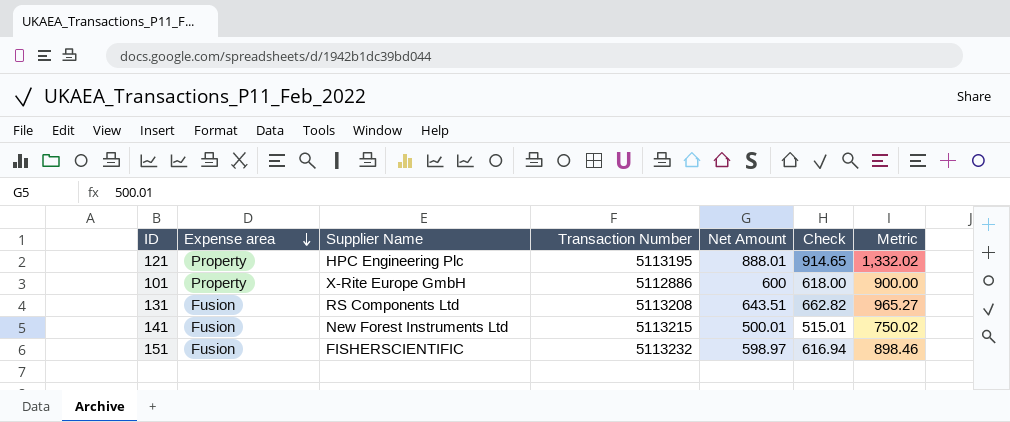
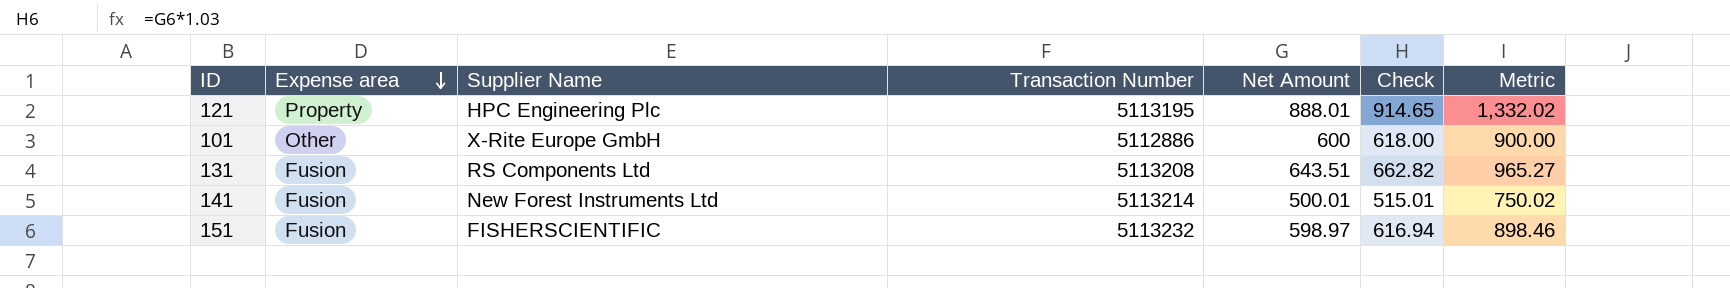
101 | Expense area: Property -> Other
141 | Transaction Number: 5113215 -> 5113214

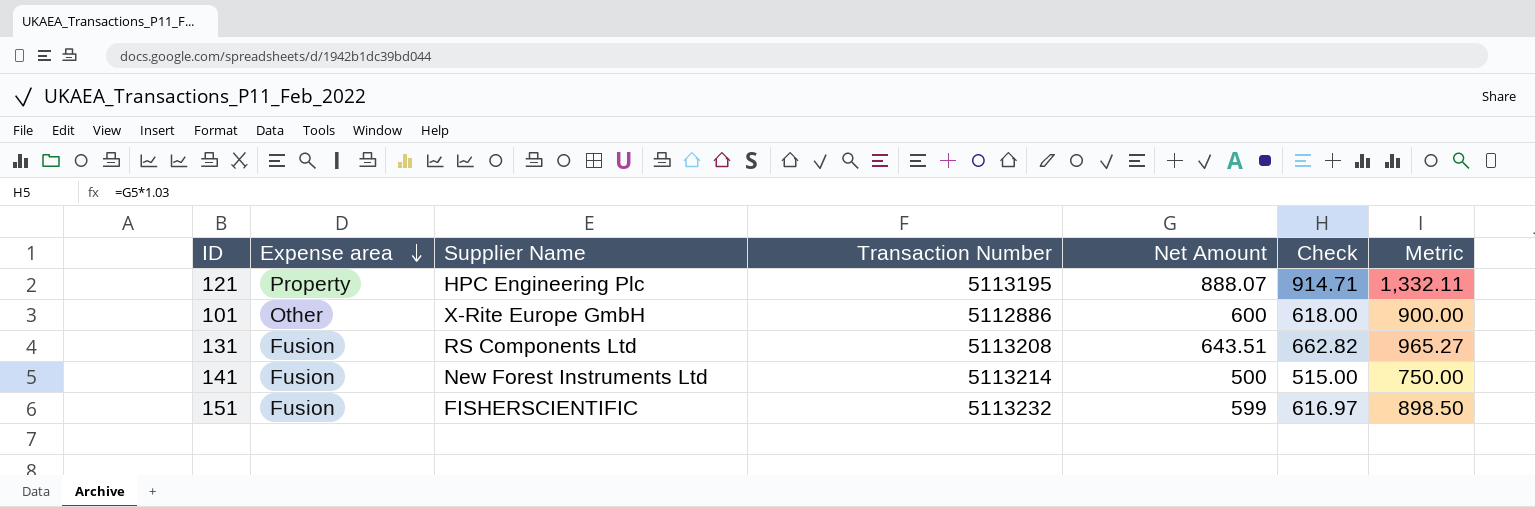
121 | Net Amount: 888.01 -> 888.07
121 | Check: 914.65 -> 914.71
121 | Metric: 1,332.02 -> 1,332.11
141 | Net Amount: 500.01 -> 500
141 | Check: 515.01 -> 515.00
141 | Metric: 750.02 -> 750.00
151 | Net Amount: 598.97 -> 599
151 | Check: 616.94 -> 616.97
151 | Metric: 898.46 -> 898.50

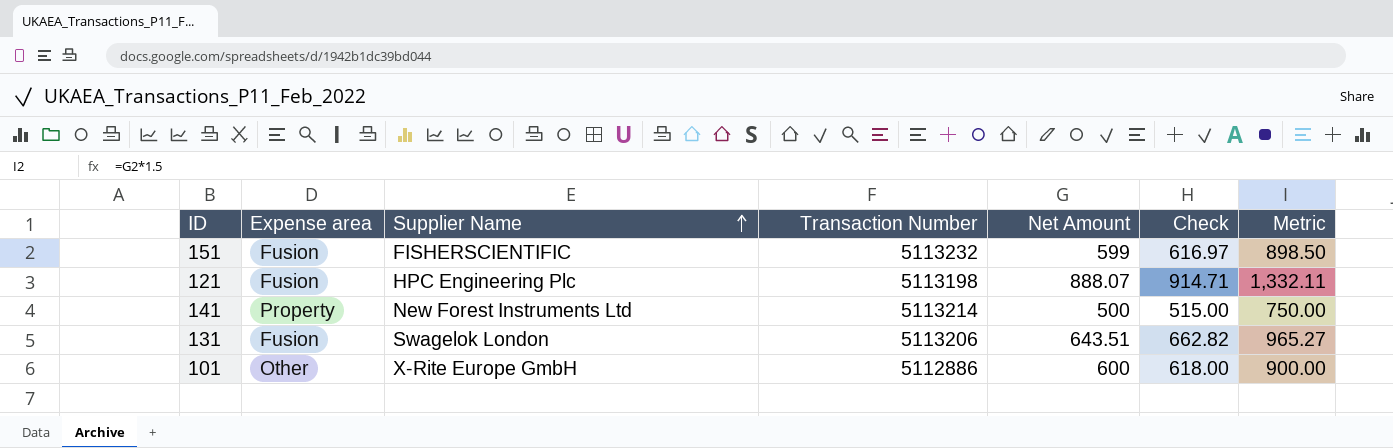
row order: Expense area descending -> Supplier Name ascending
121 | Expense area: Property -> Fusion
121 | Transaction Number: 5113195 -> 5113198
141 | Expense area: Fusion -> Property
131 | Supplier Name: RS Components Ltd -> Swagelok London
131 | Transaction Number: 5113208 -> 5113206

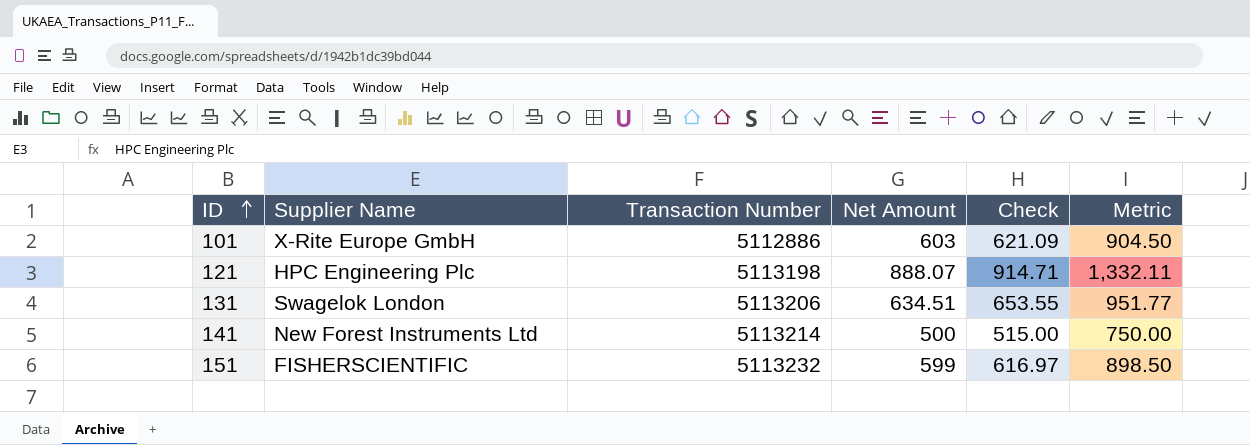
row order: Supplier Name ascending -> ID ascending
column Expense area | position: 2 -> none
101 | Net Amount: 600 -> 603
101 | Check: 618.00 -> 621.09
101 | Metric: 900.00 -> 904.50
131 | Net Amount: 643.51 -> 634.51
131 | Check: 662.82 -> 653.55
131 | Metric: 965.27 -> 951.77

